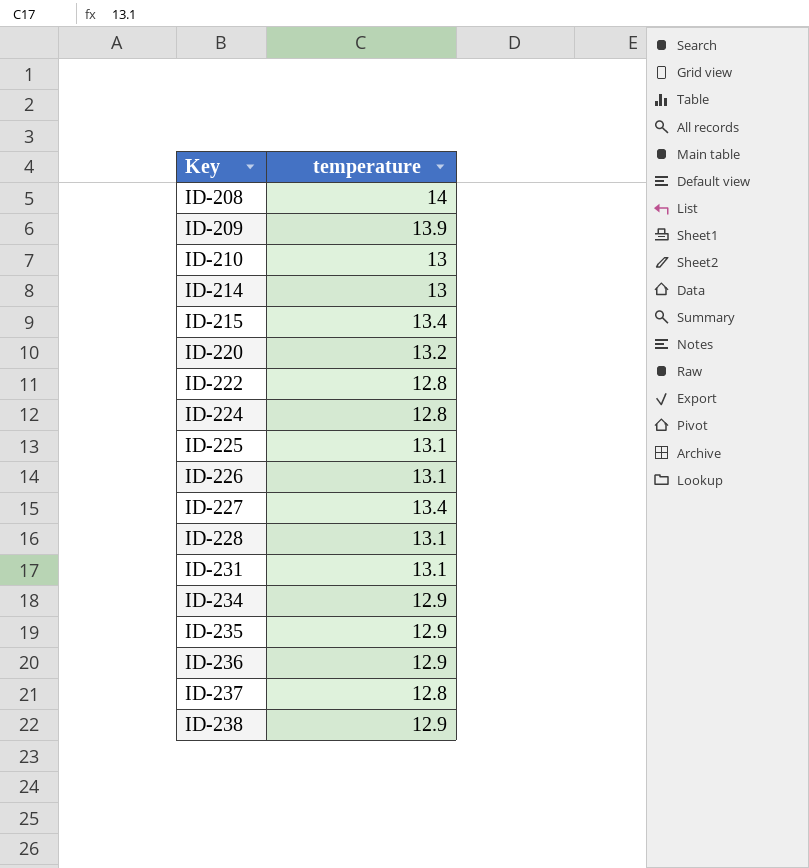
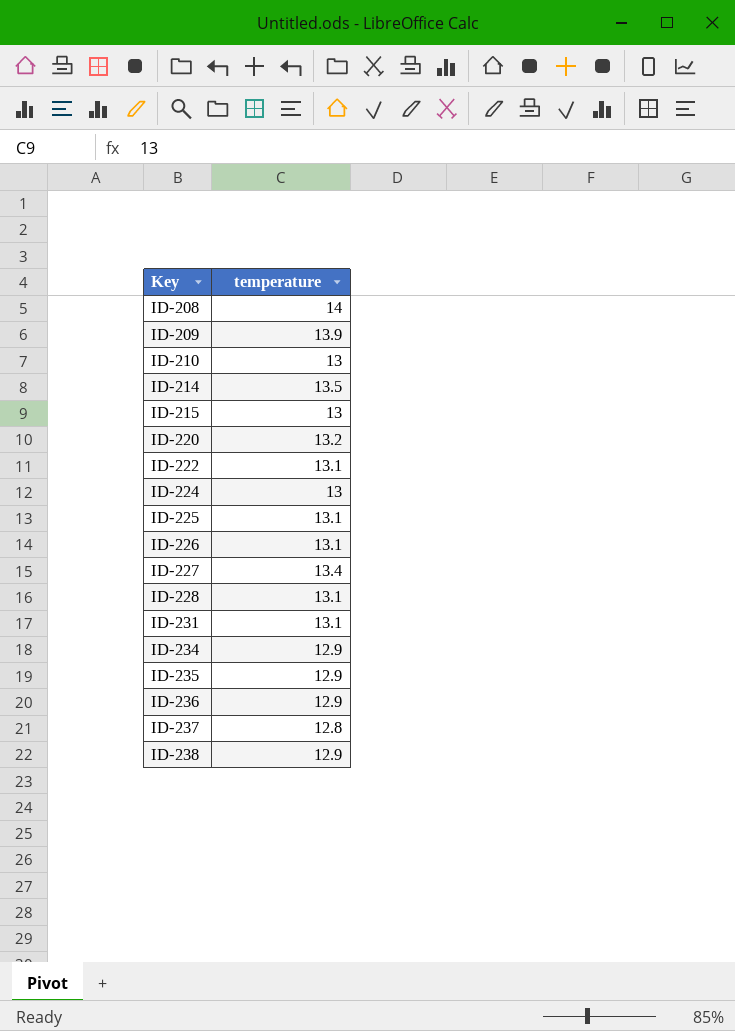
ID-214 | temperature: 13 -> 13.5
ID-215 | temperature: 13.4 -> 13
ID-222 | temperature: 12.8 -> 13.1
ID-224 | temperature: 12.8 -> 13

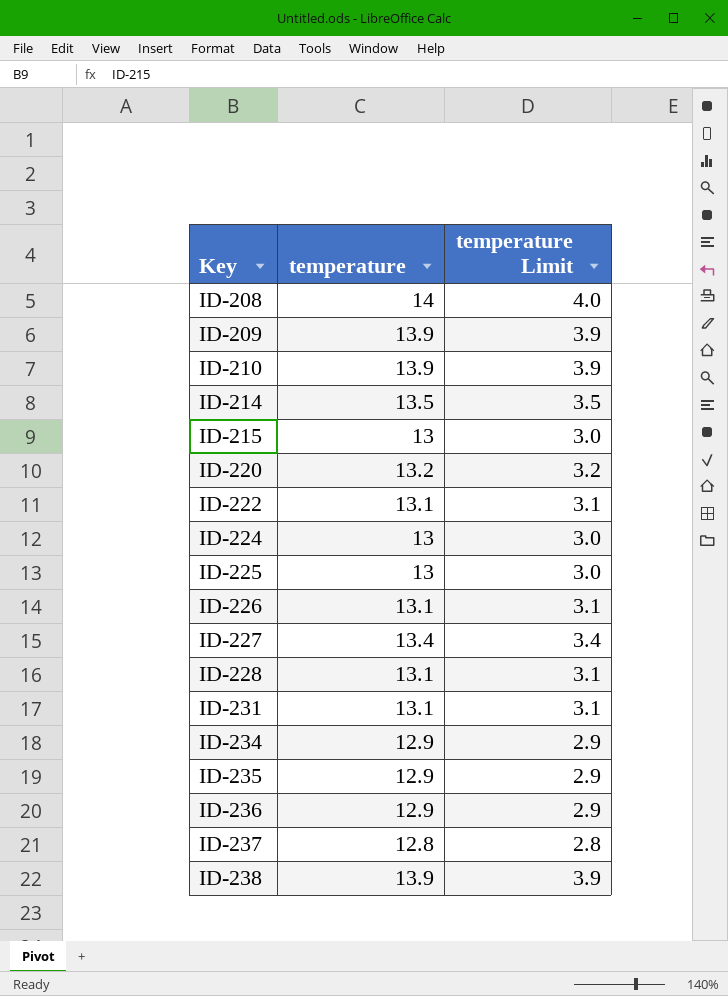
column temperature Limit | formula: none -> [temperature] - 10
ID-210 | temperature: 13 -> 13.9
ID-225 | temperature: 13.1 -> 13
ID-238 | temperature: 12.9 -> 13.9

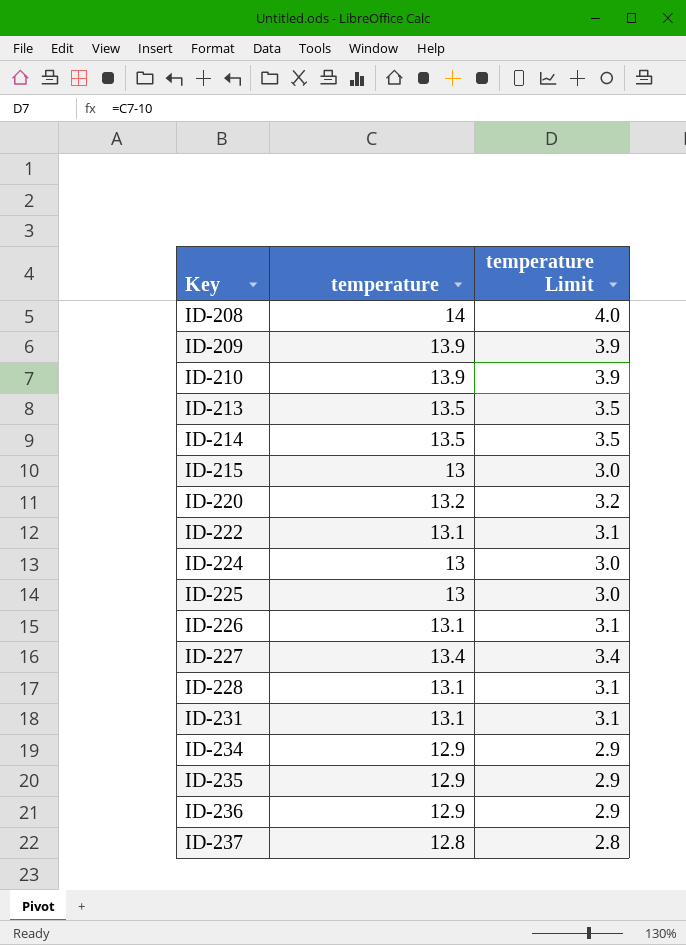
row ID-238: 13.9 | 3.9 -> none
row ID-213: none -> 13.5 | 3.5

